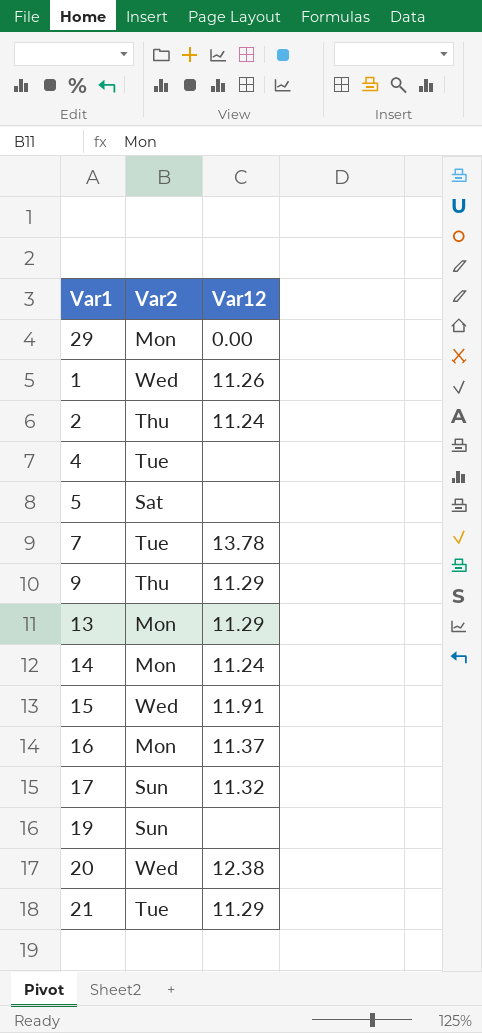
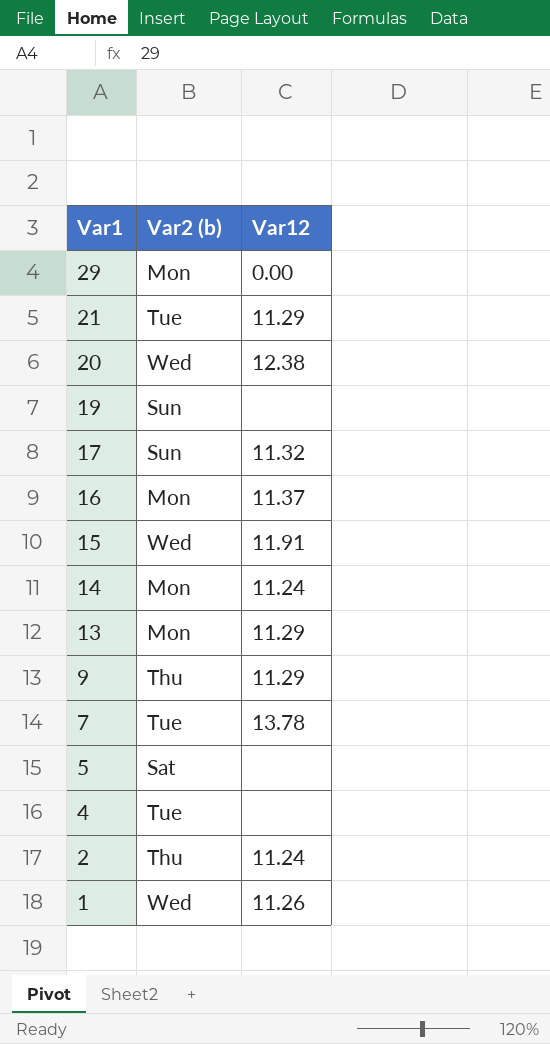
row order: none -> Var1 descending
column name: Var2 -> Var2 (b)

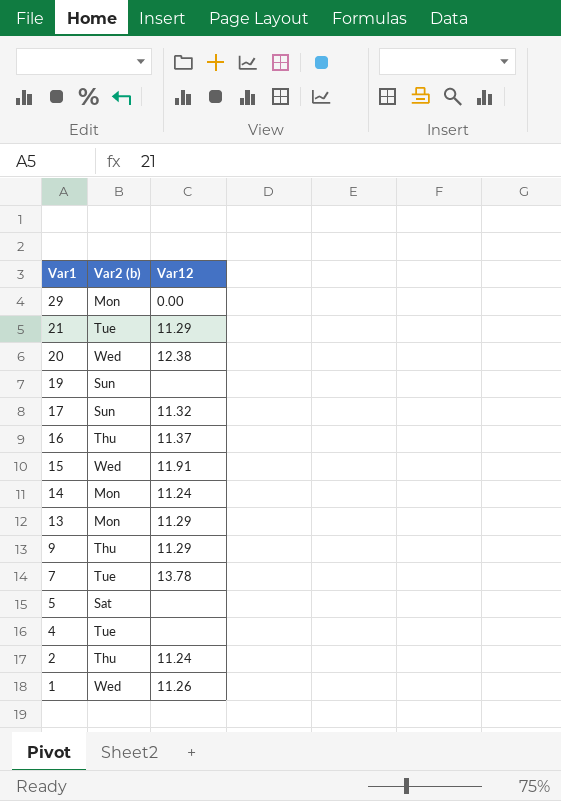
16 | Var2 (b): Mon -> Thu

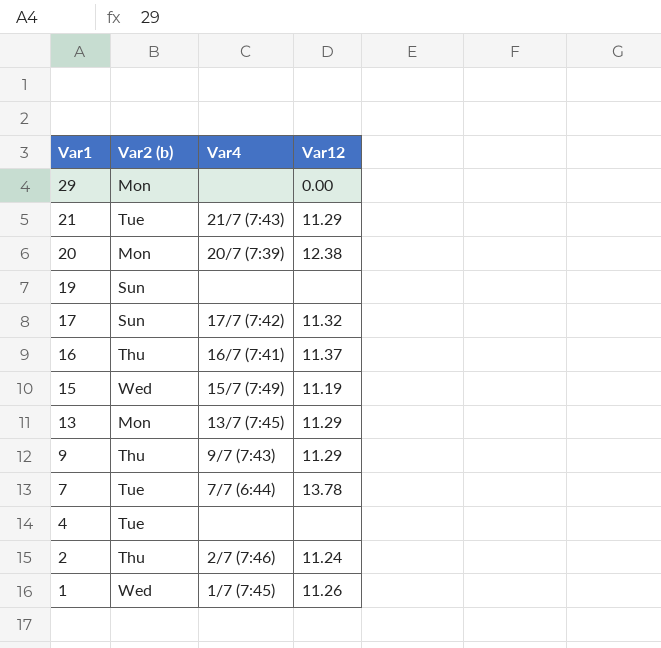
column Var4 | position: none -> 3
row 14: Mon | 11.24 -> none
row 5: Sat | none -> none
20 | Var2 (b): Wed -> Mon
15 | Var12: 11.91 -> 11.19

